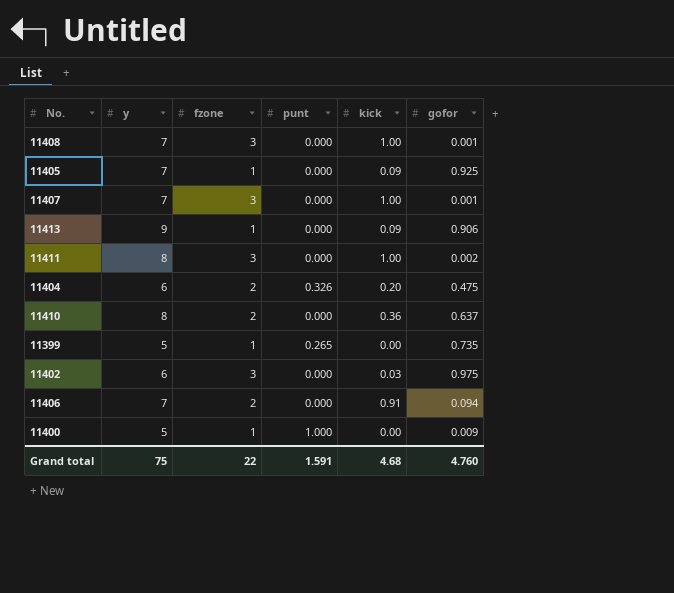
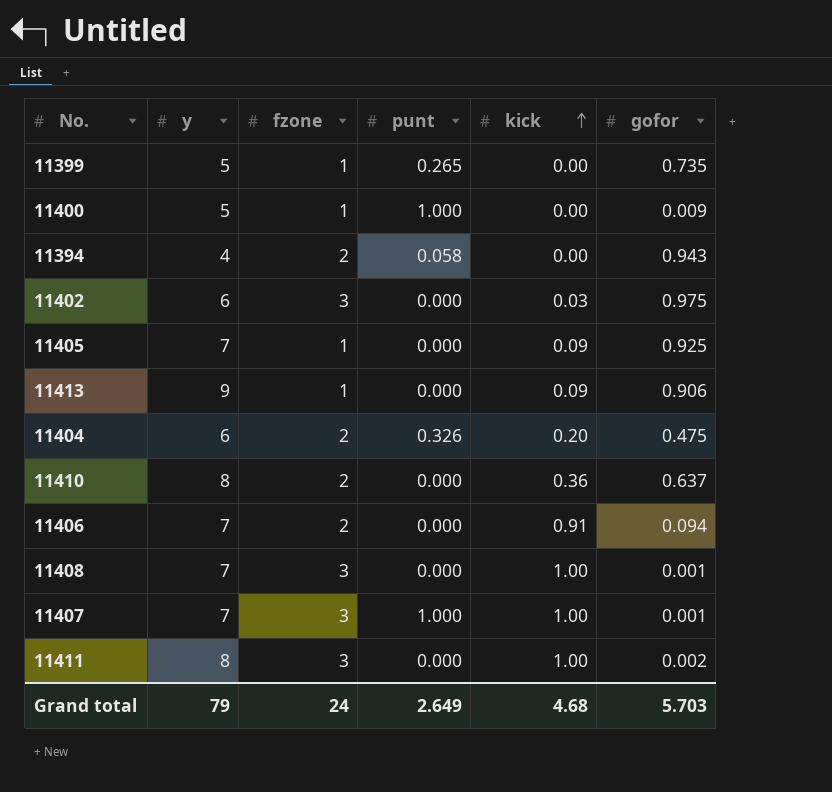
row order: none -> kick ascending
row 11394: none -> 4 | 2 | 0.058 | 0.00 | 0.943
11407 | punt: 0.000 -> 1.000
Grand total | y: 75 -> 79
Grand total | fzone: 22 -> 24
Grand total | punt: 1.591 -> 2.649
Grand total | gofor: 4.760 -> 5.703

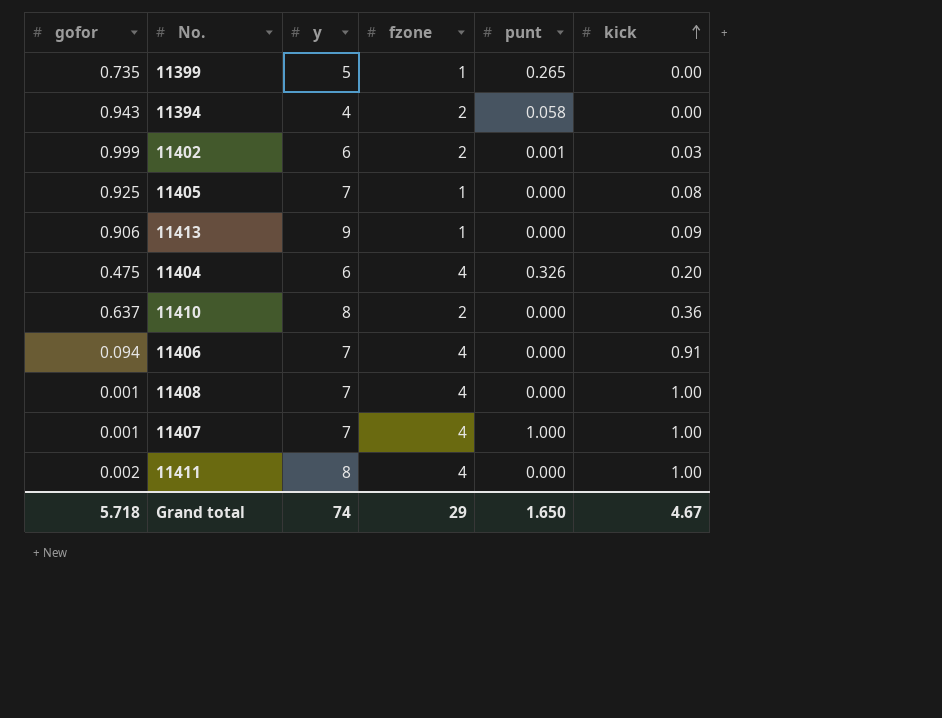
column gofor | position: 6 -> 1
row 11400: 5 | 1 | 1.000 | 0.00 | 0.009 -> none
11402 | gofor: 0.975 -> 0.999
11402 | fzone: 3 -> 2
11402 | punt: 0.000 -> 0.001
11405 | kick: 0.09 -> 0.08
11404 | fzone: 2 -> 4
11406 | fzone: 2 -> 4
11408 | fzone: 3 -> 4
11407 | fzone: 3 -> 4
11411 | fzone: 3 -> 4
Grand total | gofor: 5.703 -> 5.718
Grand total | y: 79 -> 74
Grand total | fzone: 24 -> 29
Grand total | punt: 2.649 -> 1.650
Grand total | kick: 4.68 -> 4.67

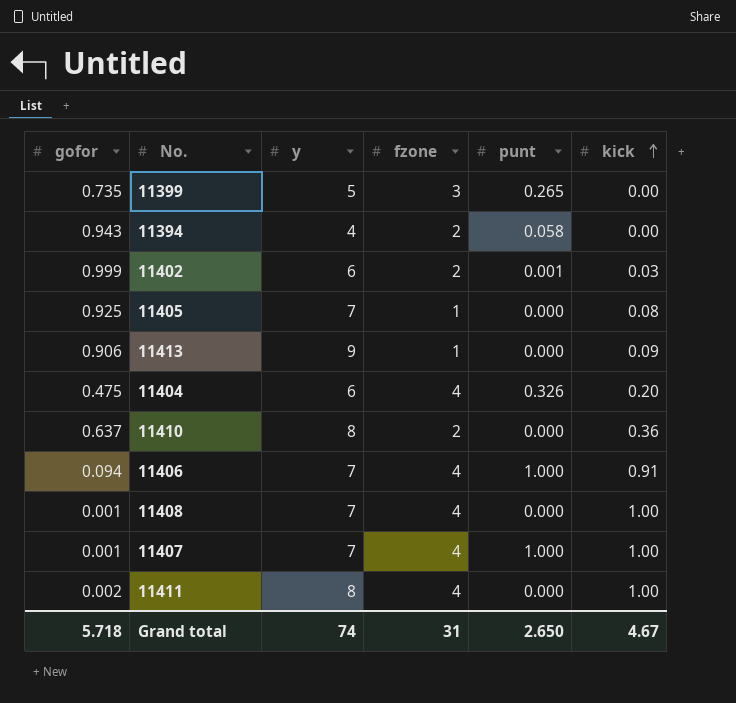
11399 | fzone: 1 -> 3
11406 | punt: 0.000 -> 1.000
Grand total | fzone: 29 -> 31
Grand total | punt: 1.650 -> 2.650

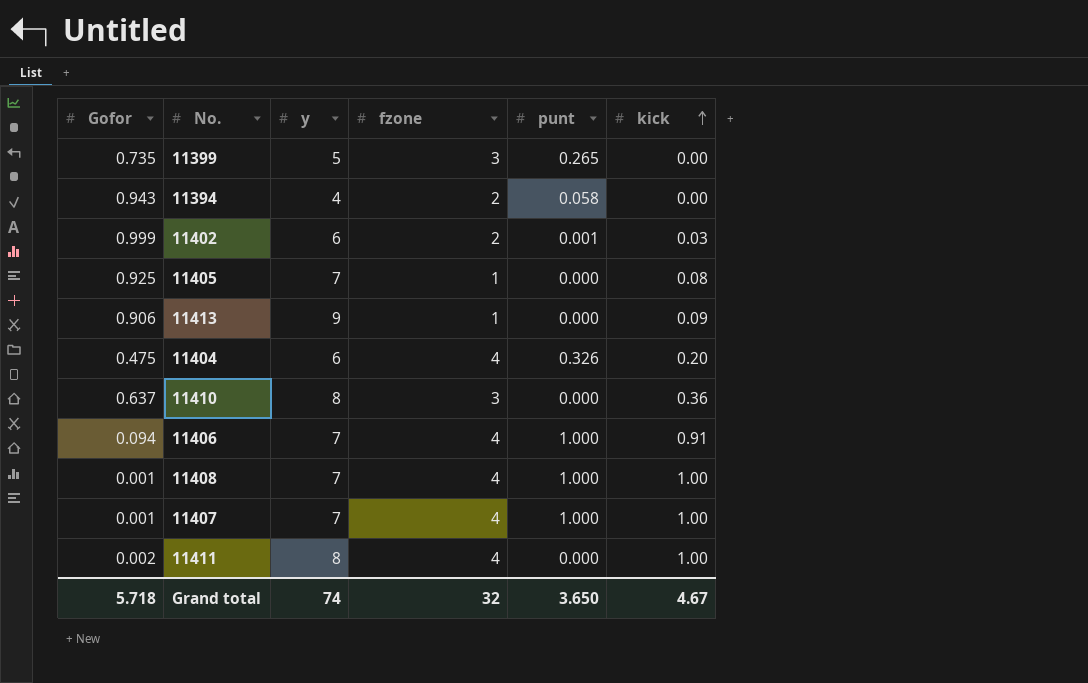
column name: gofor -> Gofor
11410 | fzone: 2 -> 3
11408 | punt: 0.000 -> 1.000
Grand total | fzone: 31 -> 32
Grand total | punt: 2.650 -> 3.650

